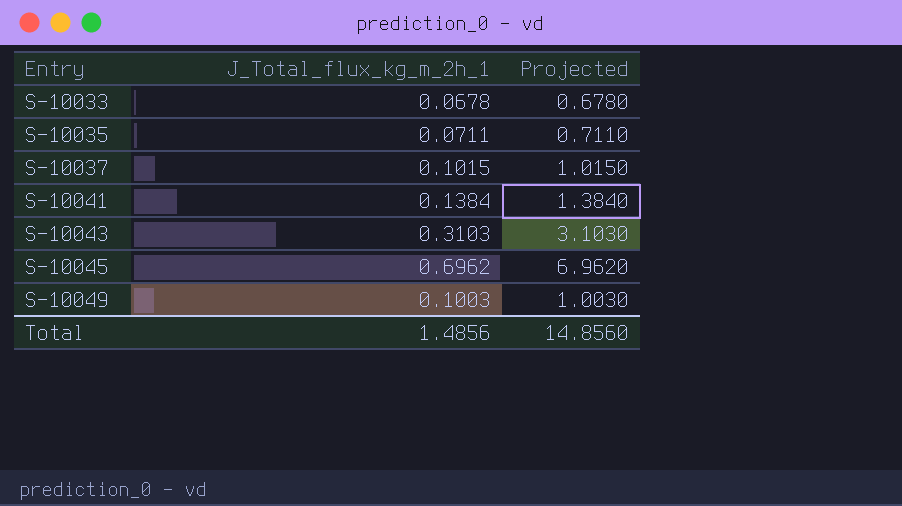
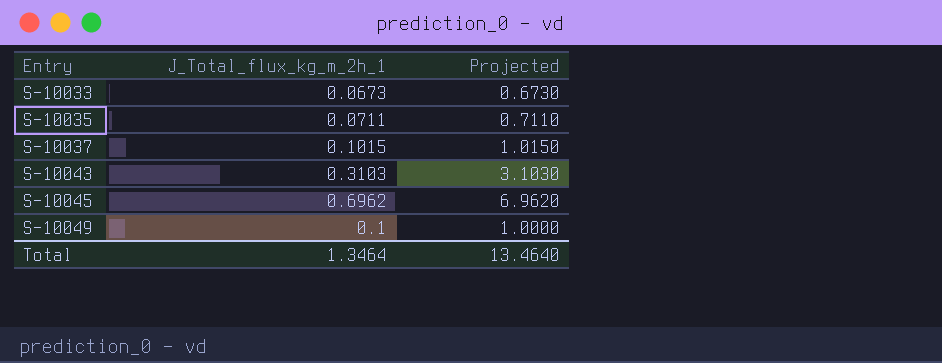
row S-10041: 0.1384 | 1.3840 -> none
S-10033 | J_Total_flux_kg_m_2h_1: 0.0678 -> 0.0673
S-10033 | Projected: 0.6780 -> 0.6730
S-10049 | J_Total_flux_kg_m_2h_1: 0.1003 -> 0.1
S-10049 | Projected: 1.0030 -> 1.0000
Total | J_Total_flux_kg_m_2h_1: 1.4856 -> 1.3464
Total | Projected: 14.8560 -> 13.4640

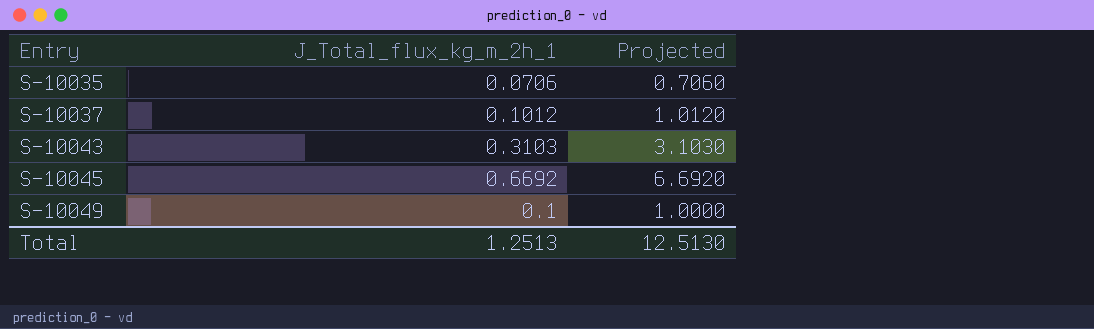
row S-10033: 0.0673 | 0.6730 -> none
S-10035 | J_Total_flux_kg_m_2h_1: 0.0711 -> 0.0706
S-10035 | Projected: 0.7110 -> 0.7060
S-10037 | J_Total_flux_kg_m_2h_1: 0.1015 -> 0.1012
S-10037 | Projected: 1.0150 -> 1.0120
S-10045 | J_Total_flux_kg_m_2h_1: 0.6962 -> 0.6692
S-10045 | Projected: 6.9620 -> 6.6920
Total | J_Total_flux_kg_m_2h_1: 1.3464 -> 1.2513
Total | Projected: 13.4640 -> 12.5130

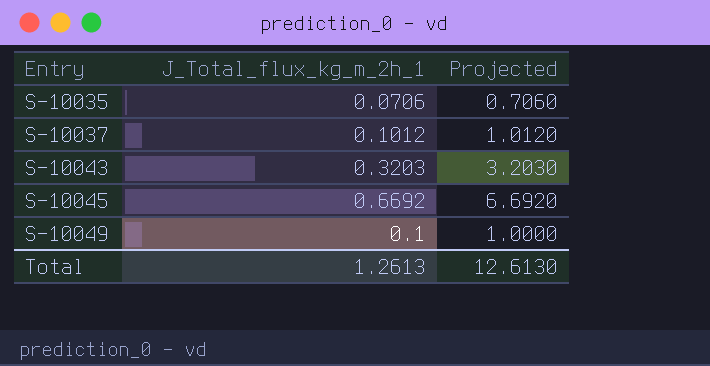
S-10043 | J_Total_flux_kg_m_2h_1: 0.3103 -> 0.3203
S-10043 | Projected: 3.1030 -> 3.2030
Total | J_Total_flux_kg_m_2h_1: 1.2513 -> 1.2613
Total | Projected: 12.5130 -> 12.6130

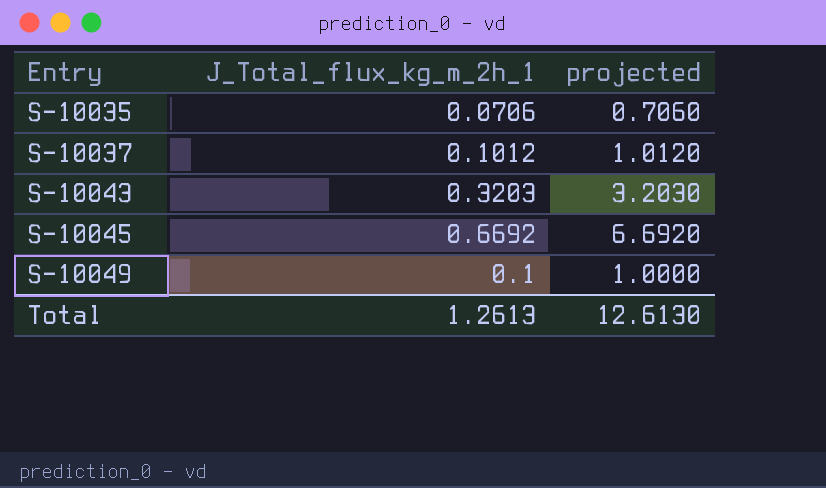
column name: Projected -> projected

